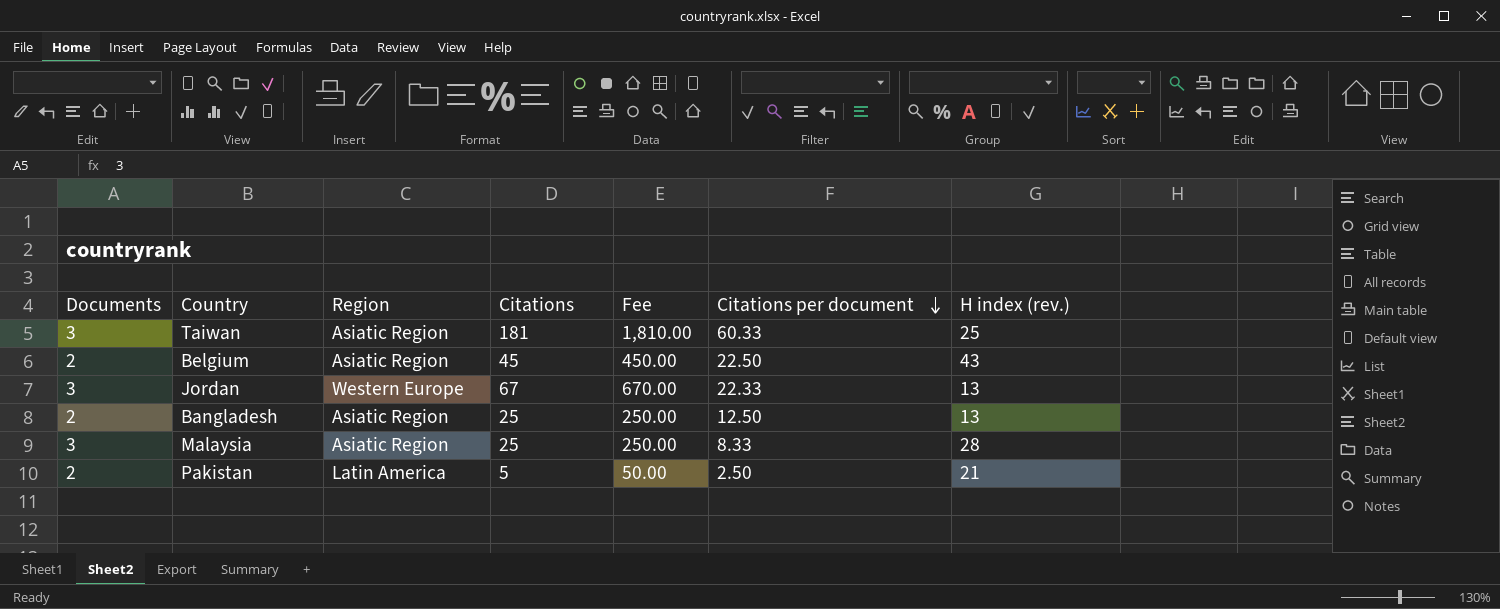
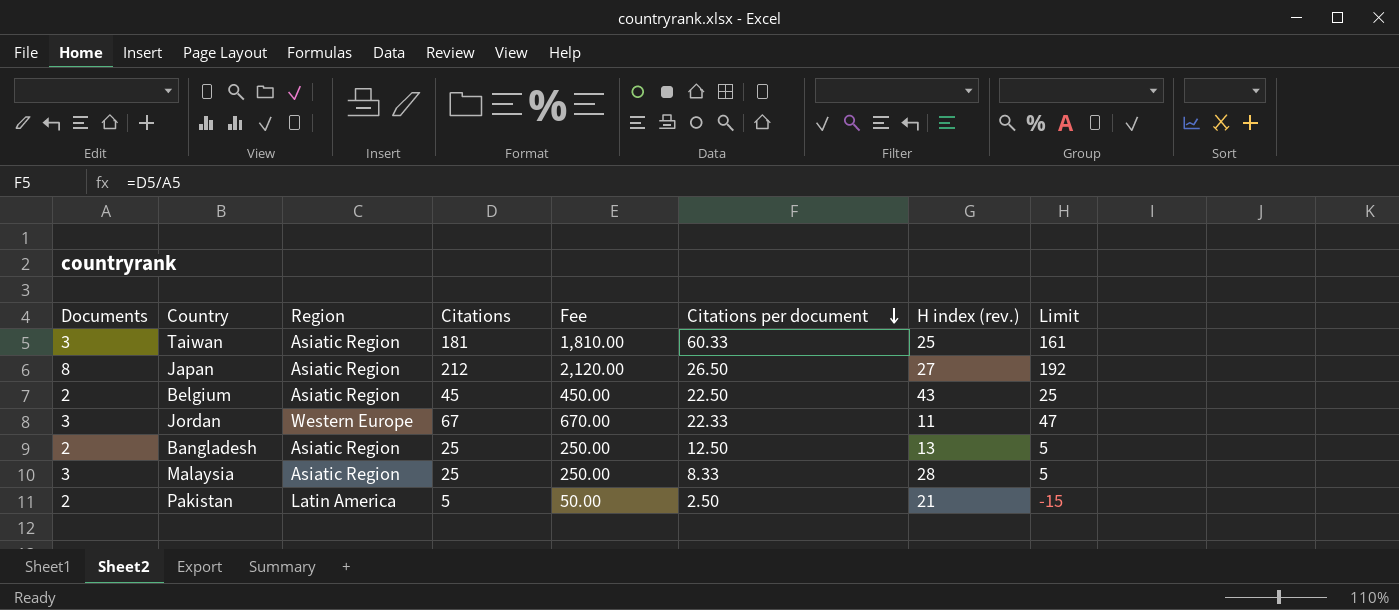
column Limit | formula: none -> [Citations] - 20
row Japan: none -> 8 | Asiatic Region | 212 | 2,120.00 | 26.50 | 27 | 192
Jordan | H index (rev.): 13 -> 11

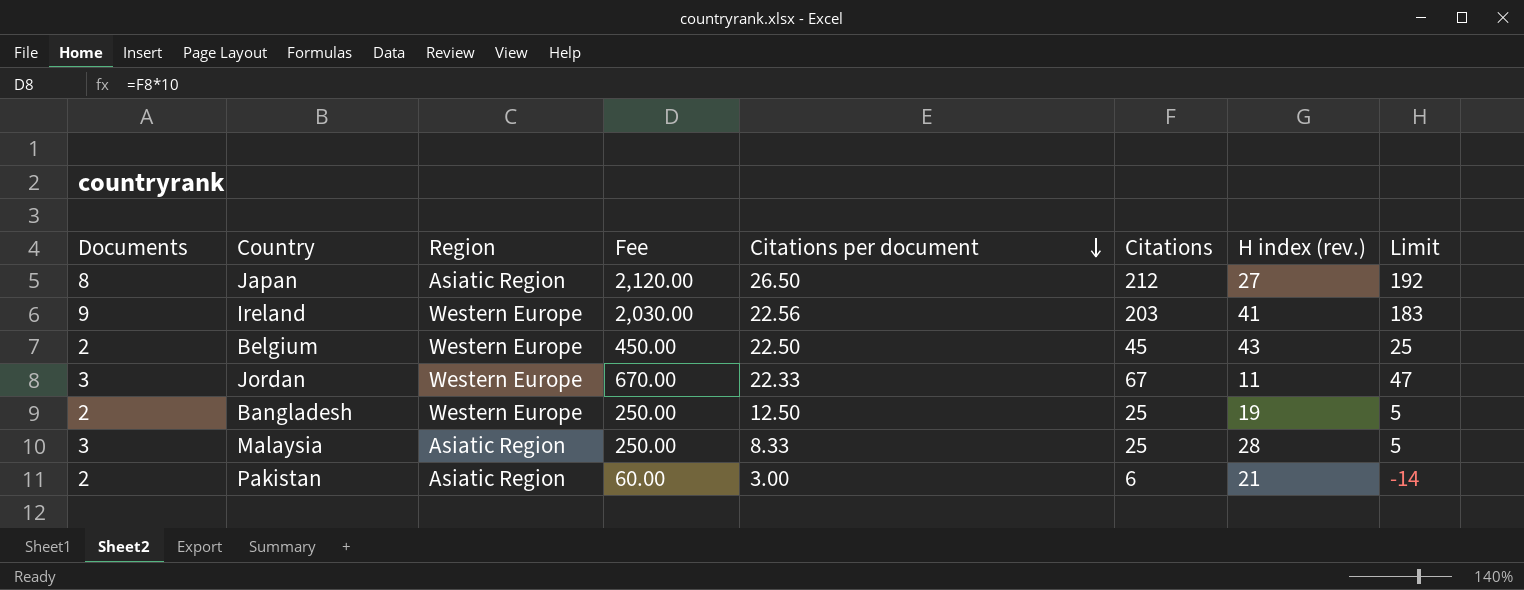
column Citations | position: 4 -> 6
row Taiwan: 3 | Asiatic Region | 181 | 1,810.00 | 60.33 | 25 | 161 -> none
row Ireland: none -> 9 | Western Europe | 2,030.00 | 22.56 | 203 | 41 | 183
Belgium | Region: Asiatic Region -> Western Europe
Bangladesh | Region: Asiatic Region -> Western Europe
Bangladesh | H index (rev.): 13 -> 19
Pakistan | Region: Latin America -> Asiatic Region
Pakistan | Fee: 50.00 -> 60.00
Pakistan | Citations per document: 2.50 -> 3.00
Pakistan | Citations: 5 -> 6
Pakistan | Limit: -15 -> -14

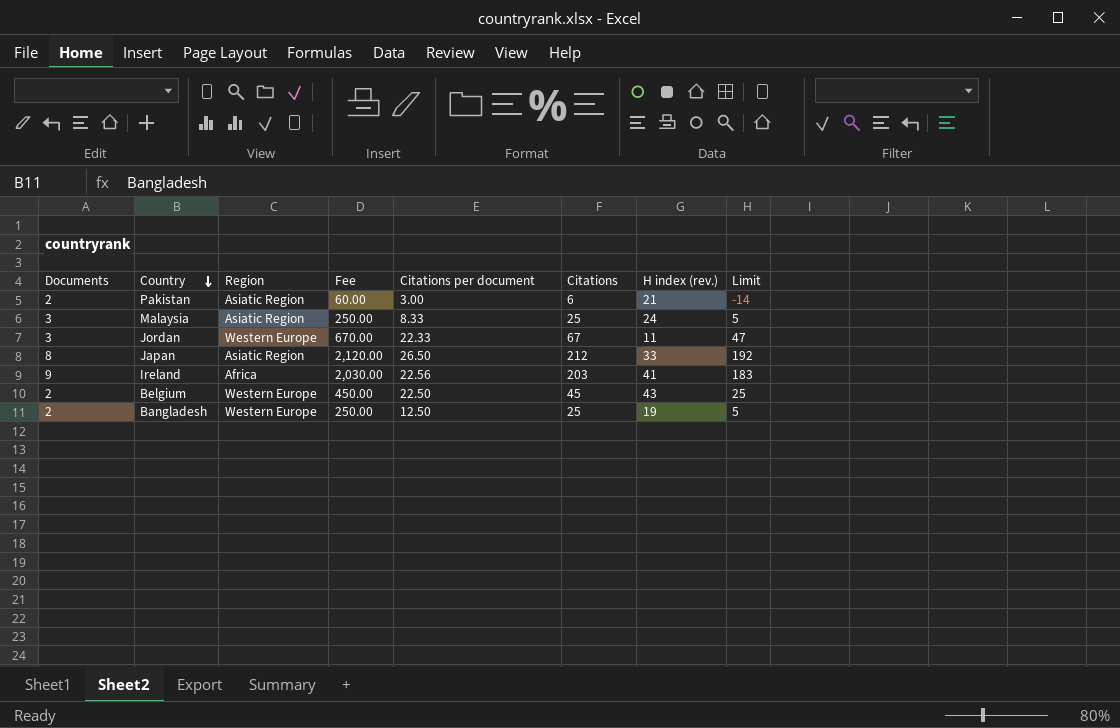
row order: Citations per document descending -> Country descending
Malaysia | H index (rev.): 28 -> 24
Japan | H index (rev.): 27 -> 33
Ireland | Region: Western Europe -> Africa

